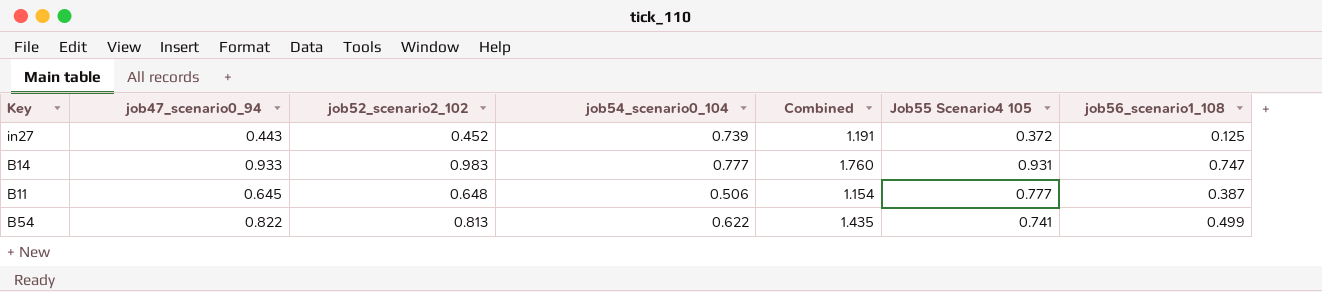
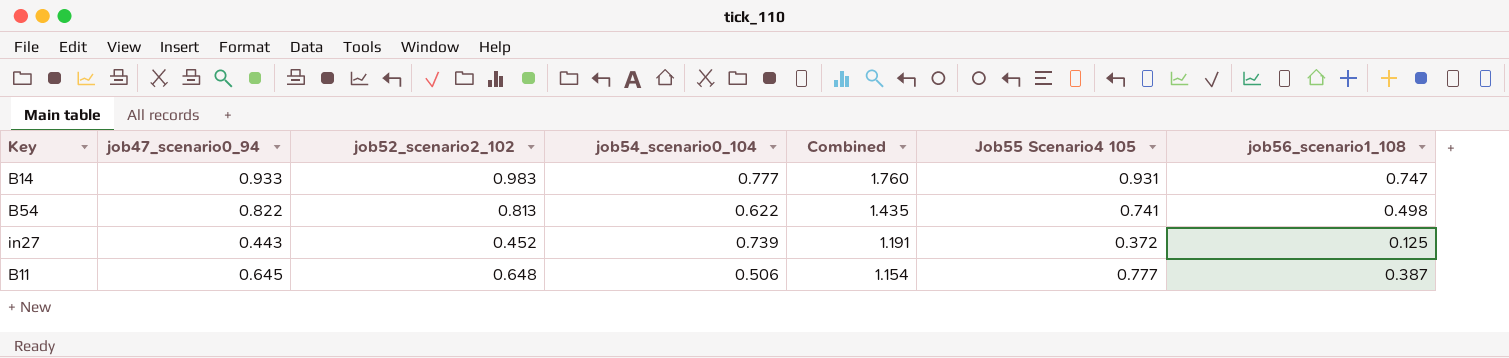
row order: none -> Combined descending
B54 | job56_scenario1_108: 0.499 -> 0.498

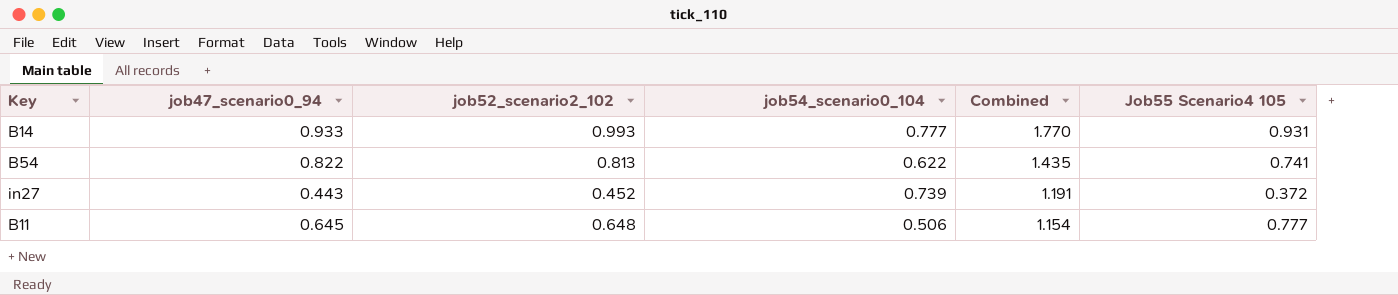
column job56_scenario1_108 | position: 7 -> none
B14 | job52_scenario2_102: 0.983 -> 0.993
B14 | Combined: 1.760 -> 1.770

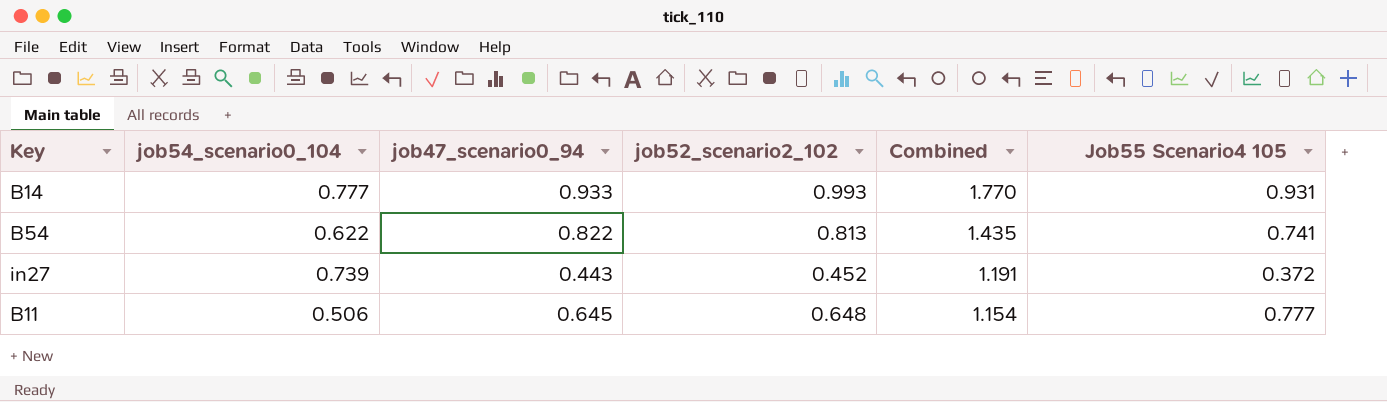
column job54_scenario0_104 | position: 4 -> 2

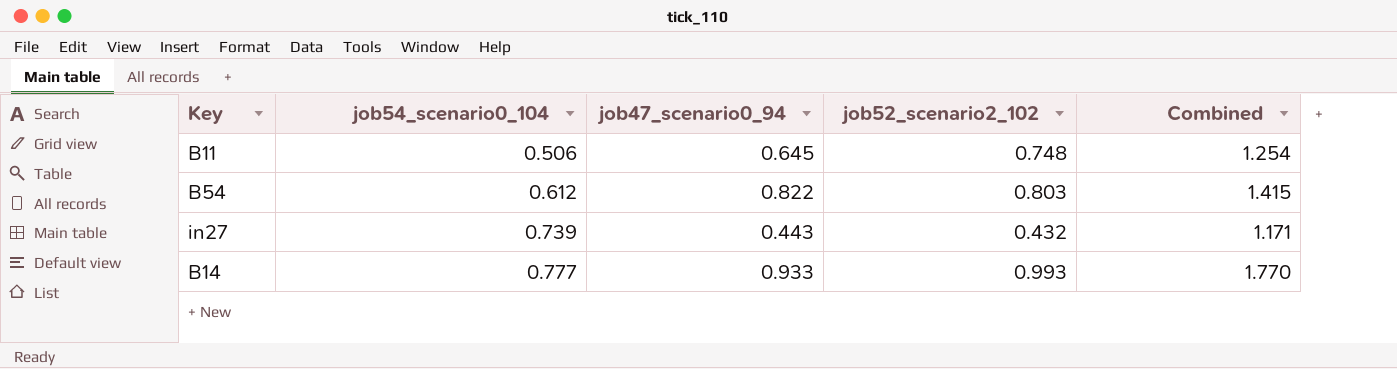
row order: Combined descending -> job54_scenario0_104 ascending
column Job55 Scenario4 105 | position: 6 -> none
B11 | job52_scenario2_102: 0.648 -> 0.748
B11 | Combined: 1.154 -> 1.254
B54 | job54_scenario0_104: 0.622 -> 0.612
B54 | job52_scenario2_102: 0.813 -> 0.803
B54 | Combined: 1.435 -> 1.415
in27 | job52_scenario2_102: 0.452 -> 0.432
in27 | Combined: 1.191 -> 1.171

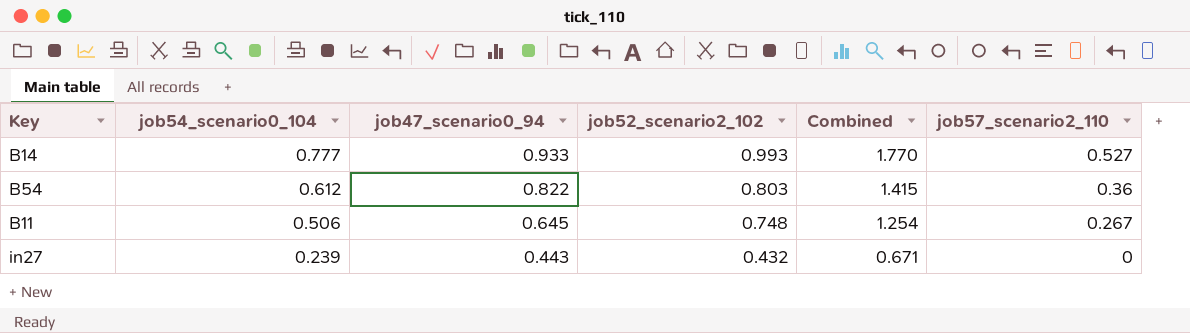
row order: job54_scenario0_104 ascending -> job54_scenario0_104 descending
column job57_scenario2_110 | position: none -> 6
in27 | job54_scenario0_104: 0.739 -> 0.239
in27 | Combined: 1.171 -> 0.671

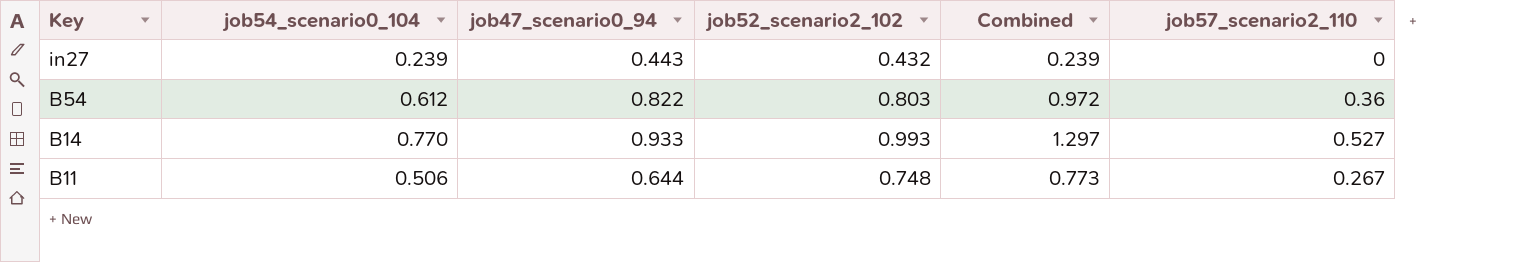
row order: job54_scenario0_104 descending -> Key descending
column Combined | formula: [job54_scenario0_104] + [job52_scenario2_102] -> [job54_scenario0_104] + [job57_scenario2_110]
B14 | job54_scenario0_104: 0.777 -> 0.770
B11 | job47_scenario0_94: 0.645 -> 0.644

